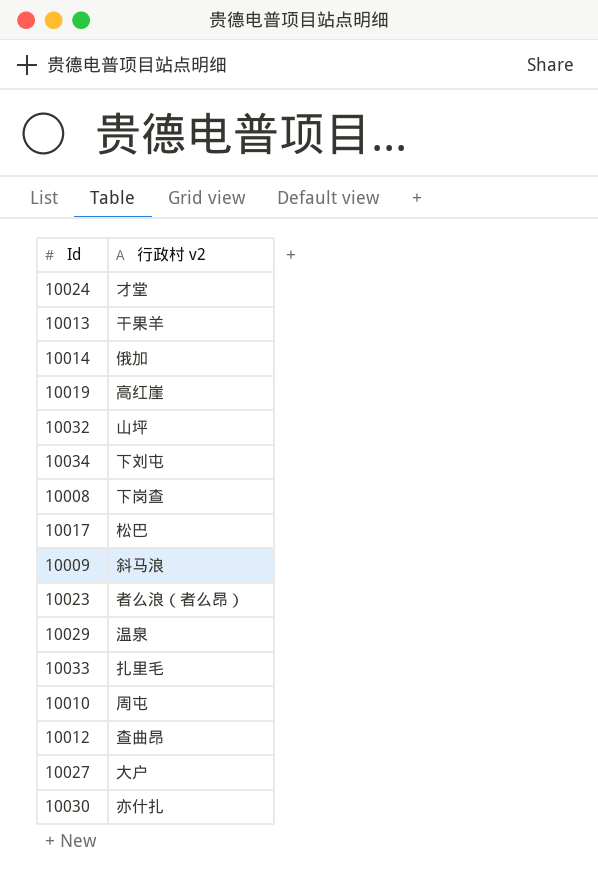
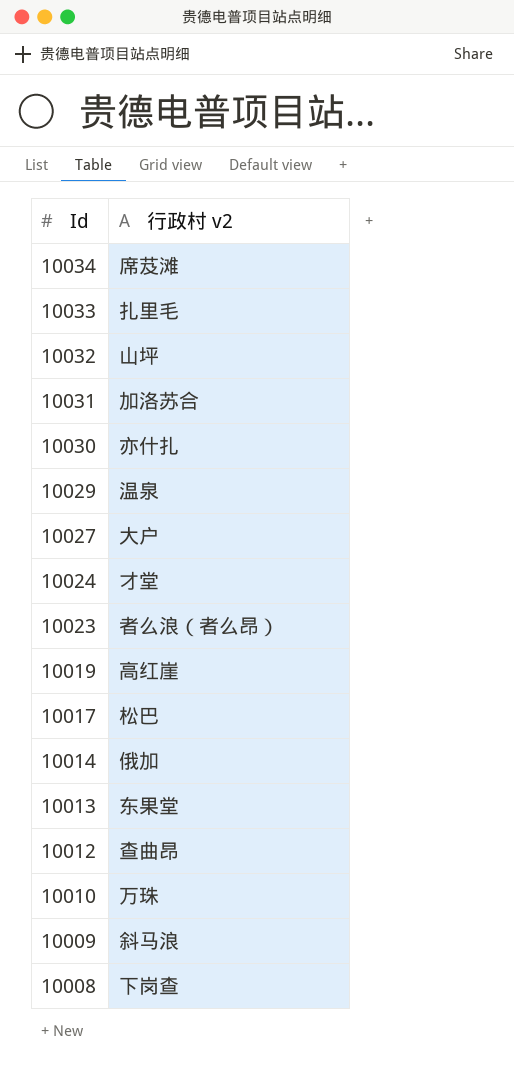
row order: none -> Id descending
10034 | 行政村 v2: 下刘屯 -> 席芨滩
row 10031: none -> 加洛苏合
10013 | 行政村 v2: 干果羊 -> 东果堂
10010 | 行政村 v2: 周屯 -> 万珠

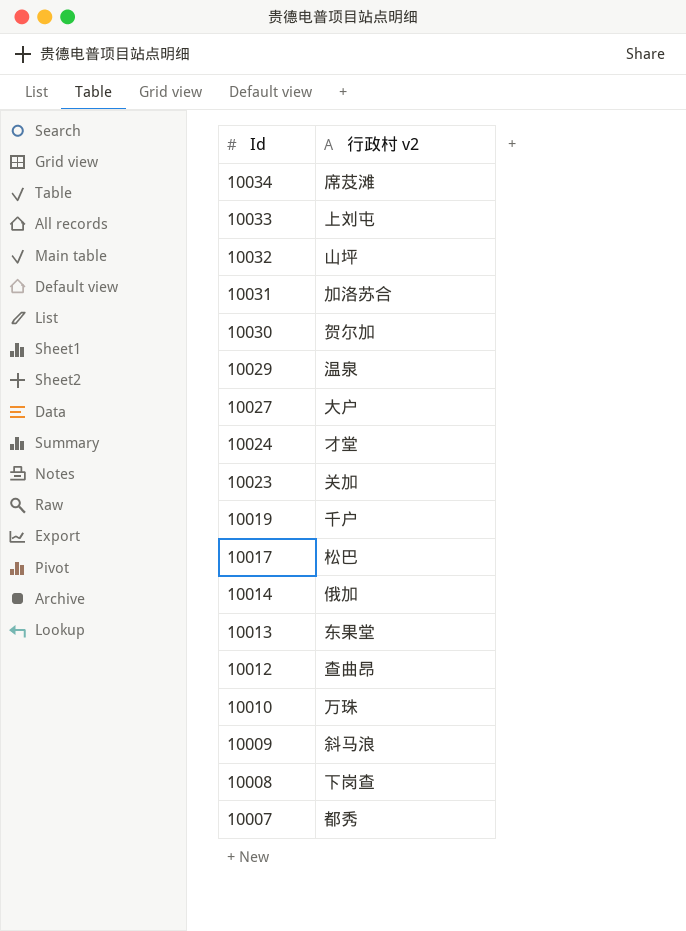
10033 | 行政村 v2: 扎里毛 -> 上刘屯
10030 | 行政村 v2: 亦什扎 -> 贺尔加
10023 | 行政村 v2: 者么浪（者么昂） -> 关加
10019 | 行政村 v2: 高红崖 -> 千户
row 10007: none -> 都秀

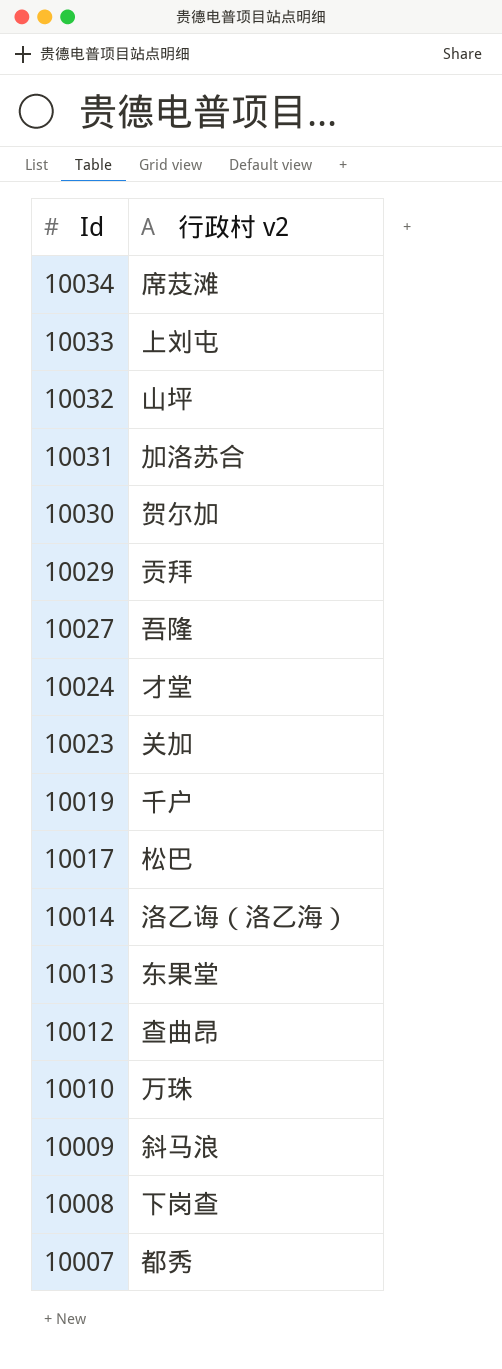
10029 | 行政村 v2: 温泉 -> 贡拜
10027 | 行政村 v2: 大户 -> 吾隆
10014 | 行政村 v2: 俄加 -> 洛乙诲（洛乙海）

